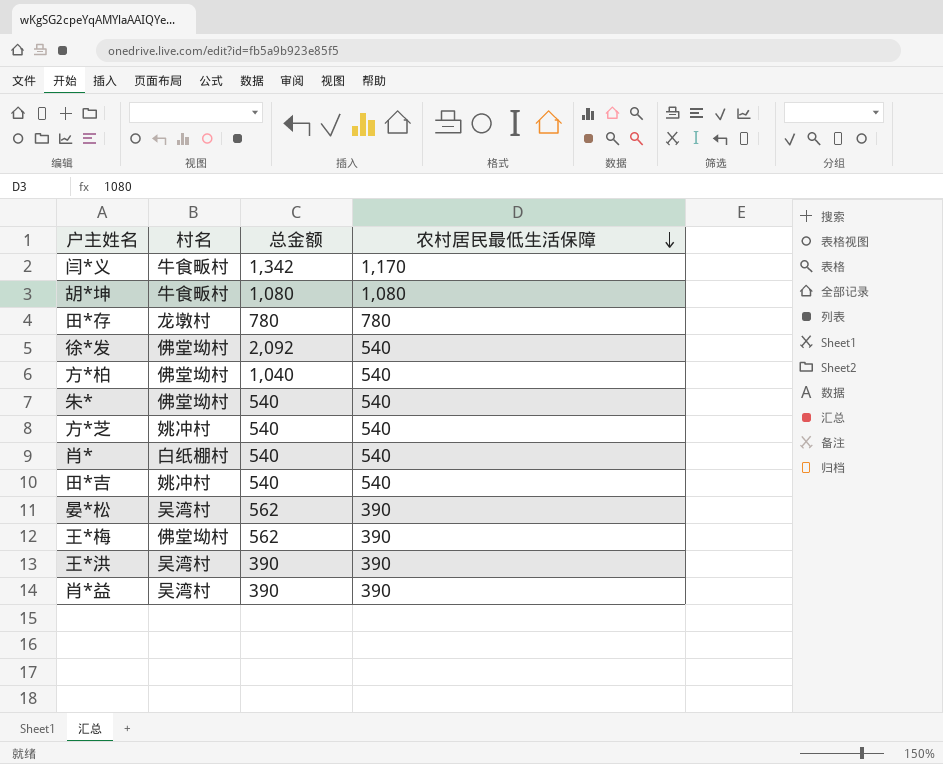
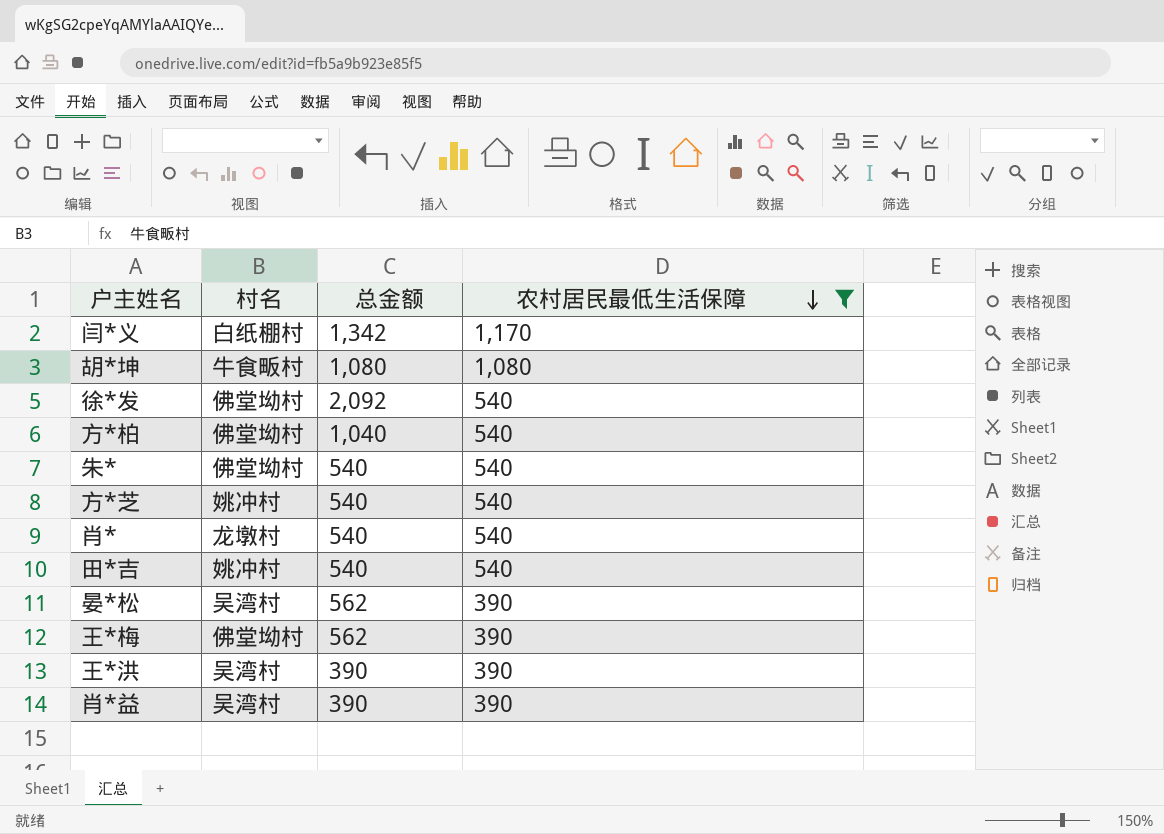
filter: none -> 农村居民最低生活保障 != 780
闫*义 | 村名: 牛食畈村 -> 白纸棚村
肖* | 村名: 白纸棚村 -> 龙墩村

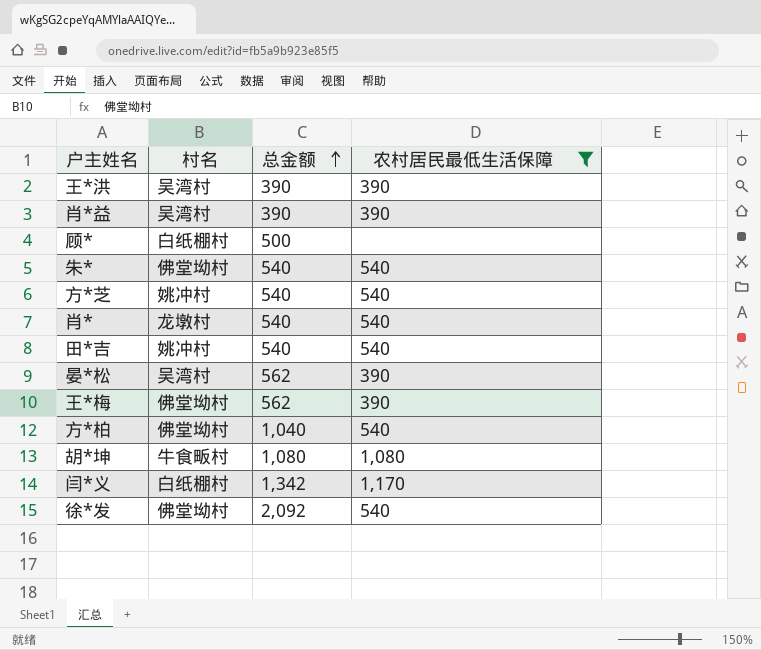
row order: 农村居民最低生活保障 descending -> 总金额 ascending
row 顾*: none -> 白纸棚村 | 500 | none

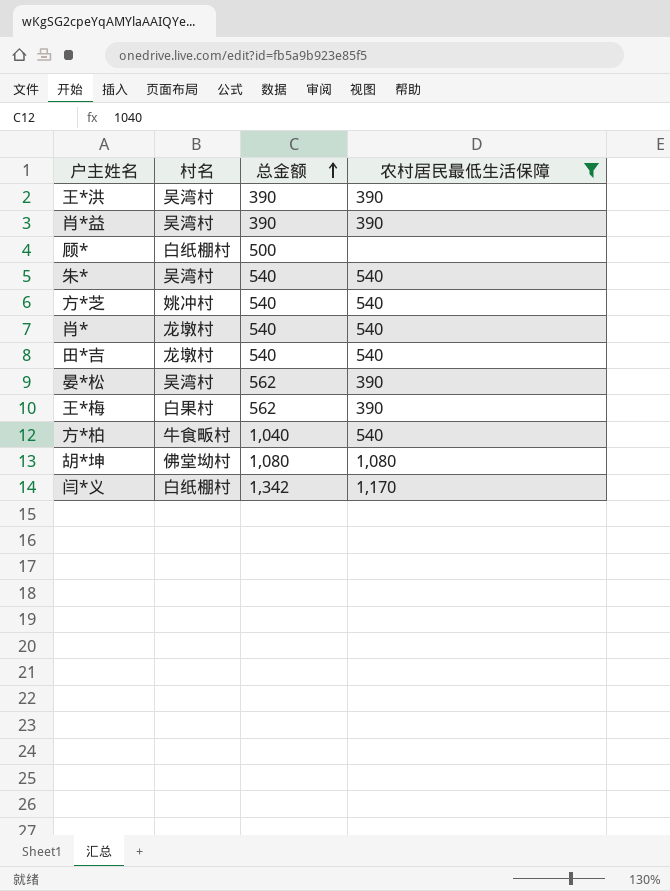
row 徐*发: 佛堂坳村 | 2,092 | 540 -> none
朱* | 村名: 佛堂坳村 -> 吴湾村
田*吉 | 村名: 姚冲村 -> 龙墩村
王*梅 | 村名: 佛堂坳村 -> 白果村
方*柏 | 村名: 佛堂坳村 -> 牛食畈村
胡*坤 | 村名: 牛食畈村 -> 佛堂坳村

